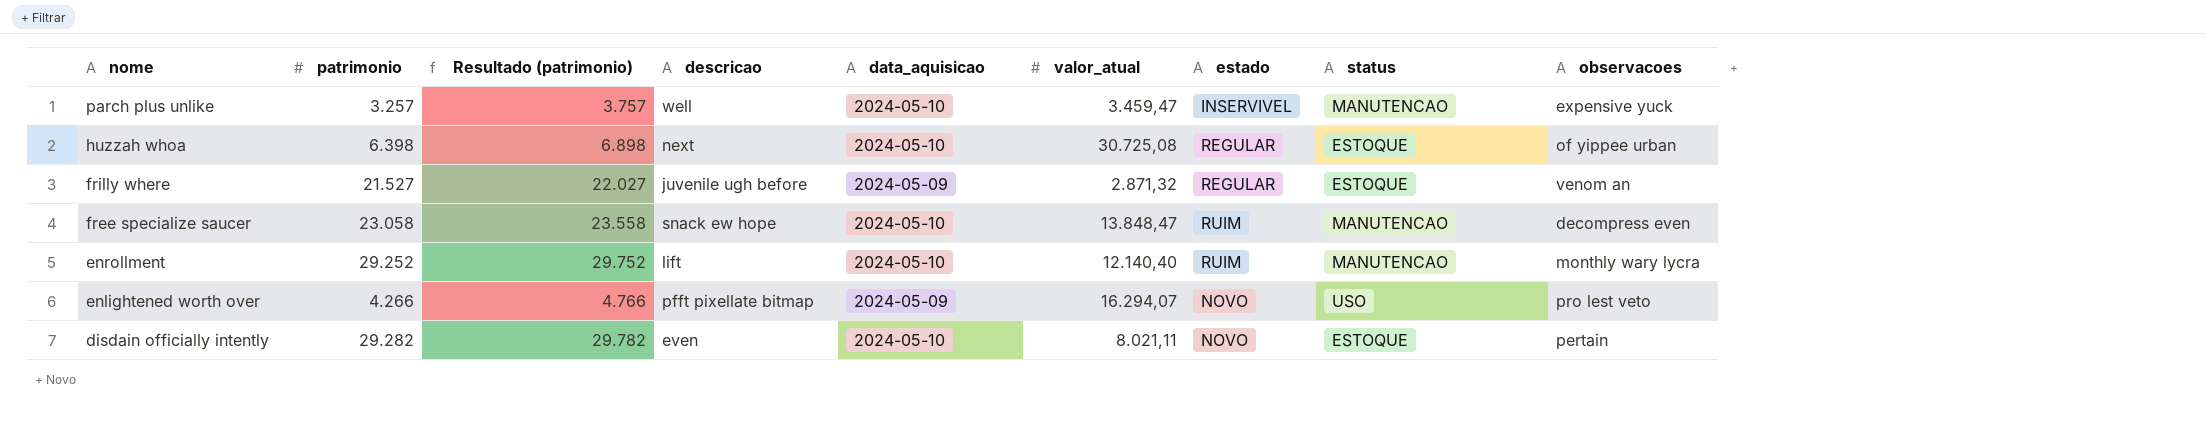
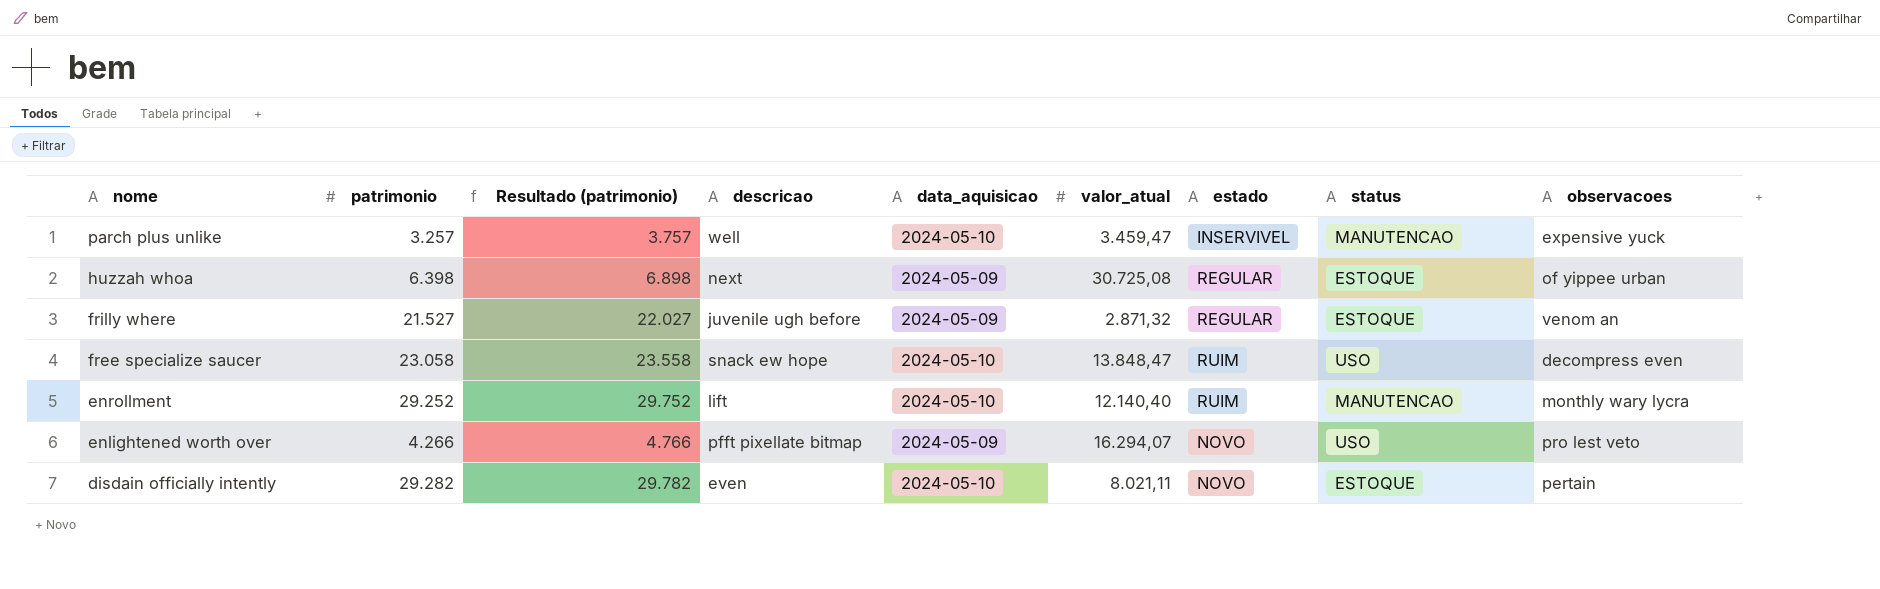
huzzah whoa | data_aquisicao: 2024-05-10 -> 2024-05-09
free specialize saucer | status: MANUTENCAO -> USO

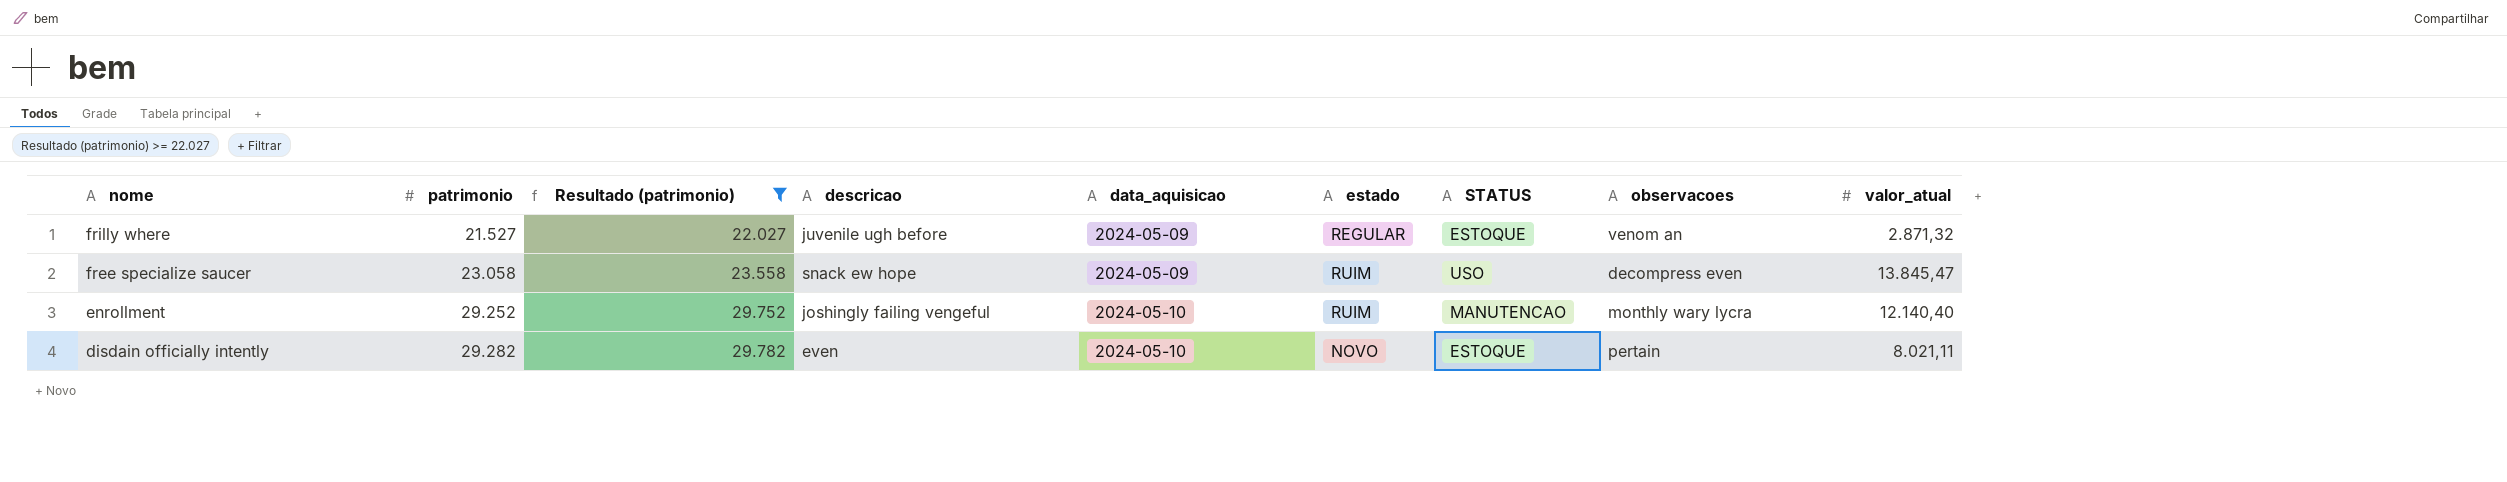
filter: none -> Resultado (patrimonio) >= 22.027
column name: status -> STATUS
column valor_atual | position: 6 -> 9
free specialize saucer | data_aquisicao: 2024-05-10 -> 2024-05-09
free specialize saucer | valor_atual: 13.848,47 -> 13.845,47
enrollment | descricao: lift -> joshingly failing vengeful

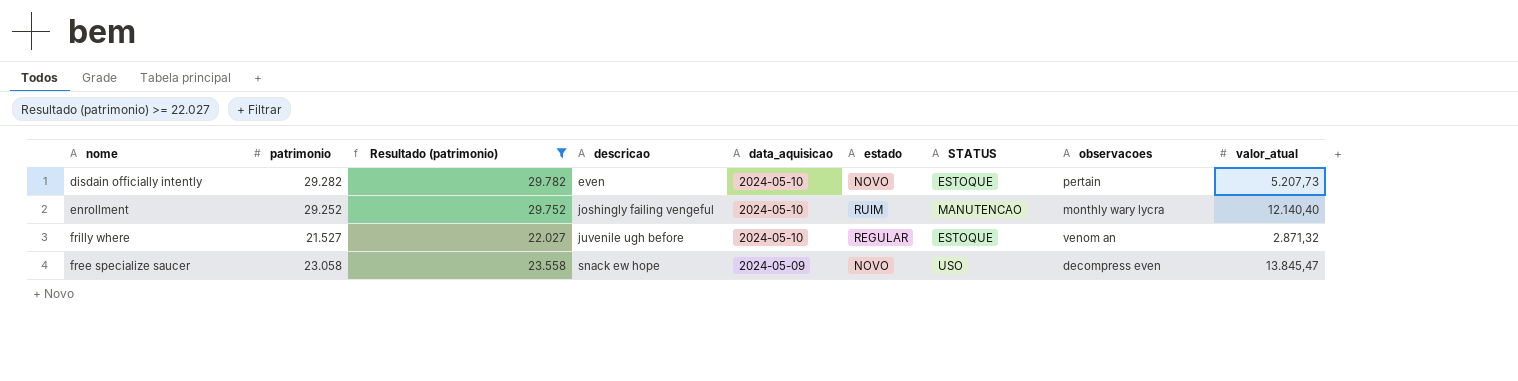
row order: nome descending -> descricao ascending
disdain officially intently | valor_atual: 8.021,11 -> 5.207,73
frilly where | data_aquisicao: 2024-05-09 -> 2024-05-10
free specialize saucer | estado: RUIM -> NOVO

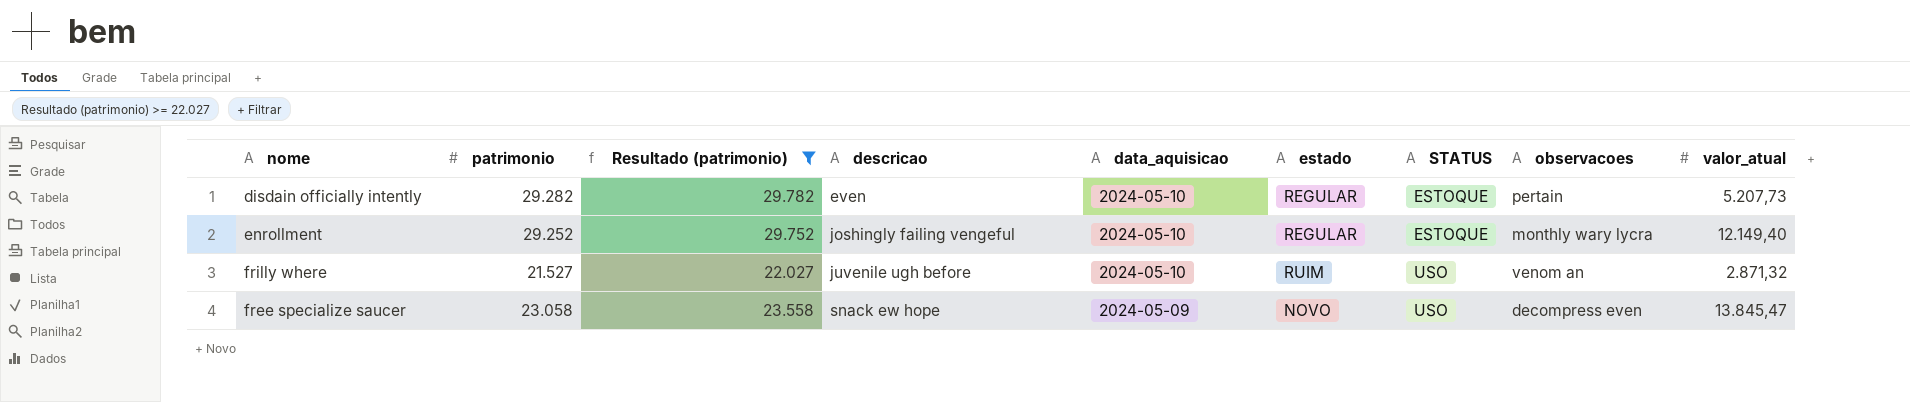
disdain officially intently | estado: NOVO -> REGULAR
enrollment | estado: RUIM -> REGULAR
enrollment | STATUS: MANUTENCAO -> ESTOQUE
enrollment | valor_atual: 12.140,40 -> 12.149,40
frilly where | estado: REGULAR -> RUIM
frilly where | STATUS: ESTOQUE -> USO

